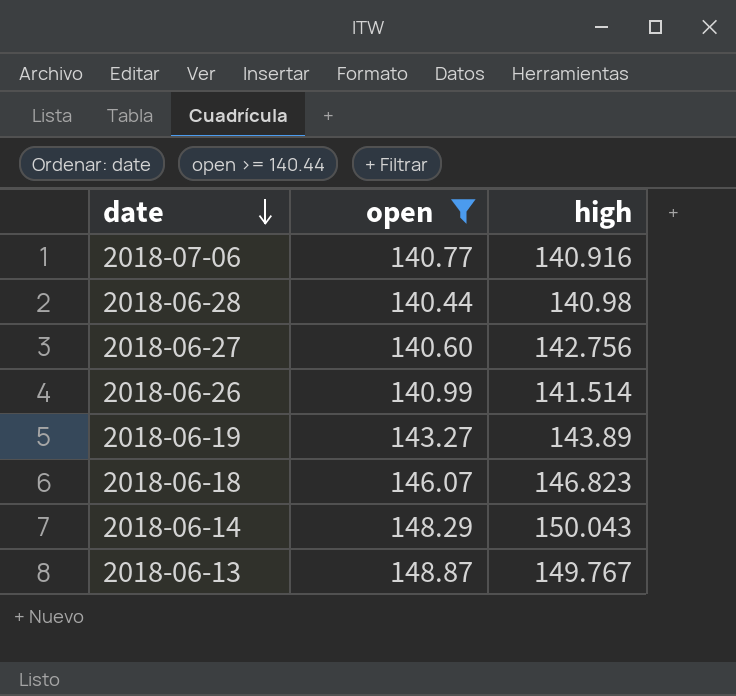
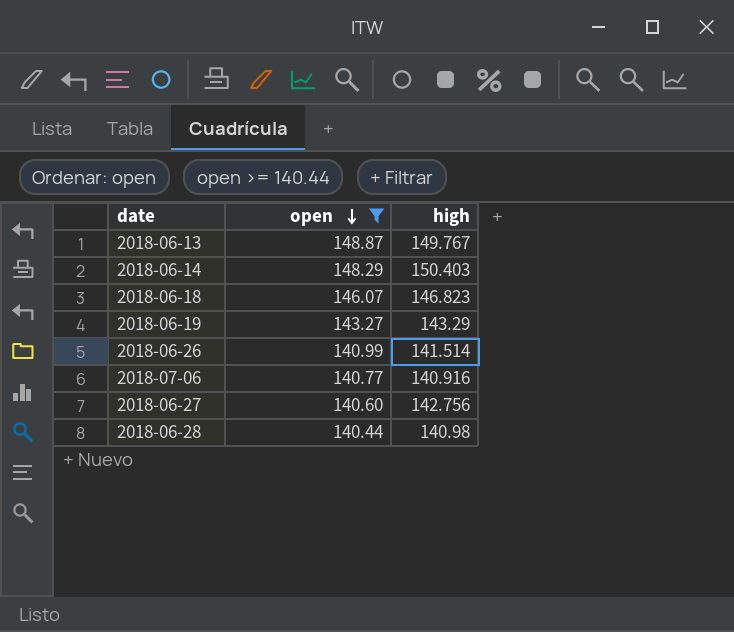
row order: date descending -> open descending
2018-06-14 | high: 150.043 -> 150.403
2018-06-19 | high: 143.89 -> 143.29

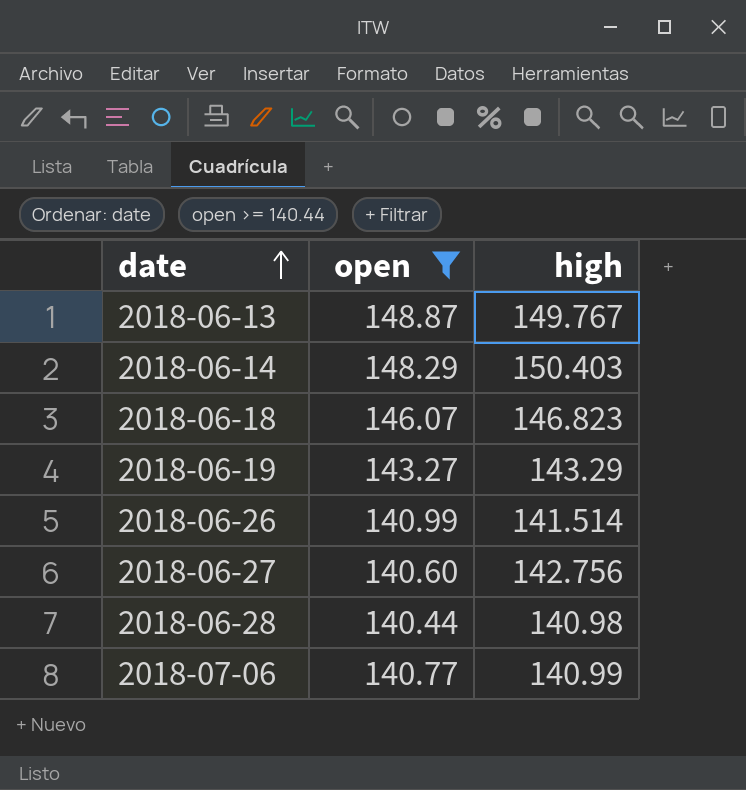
row order: open descending -> date ascending
2018-07-06 | high: 140.916 -> 140.99

